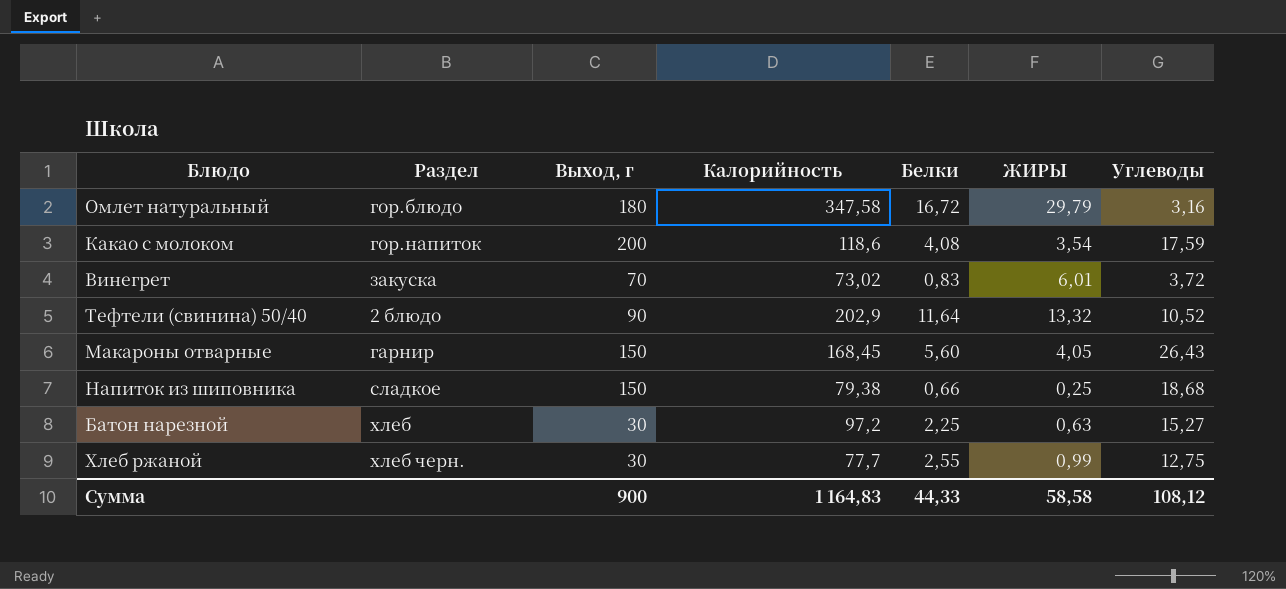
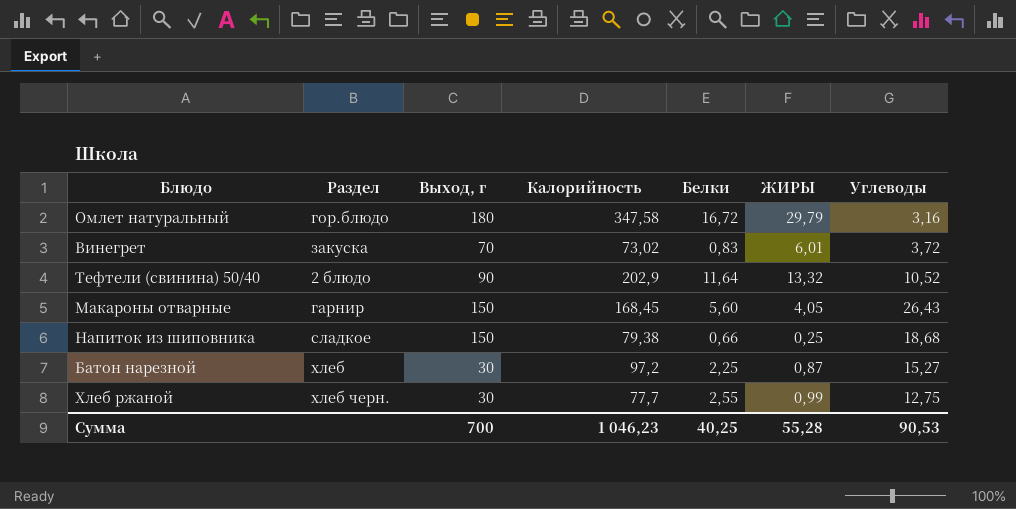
row Какао с молоком: гор.напиток | 200 | 118,6 | 4,08 | 3,54 | 17,59 -> none
Батон нарезной | ЖИРЫ: 0,63 -> 0,87
Сумма | Выход, г: 900 -> 700
Сумма | Калорийность: 1 164,83 -> 1 046,23
Сумма | Белки: 44,33 -> 40,25
Сумма | ЖИРЫ: 58,58 -> 55,28
Сумма | Углеводы: 108,12 -> 90,53

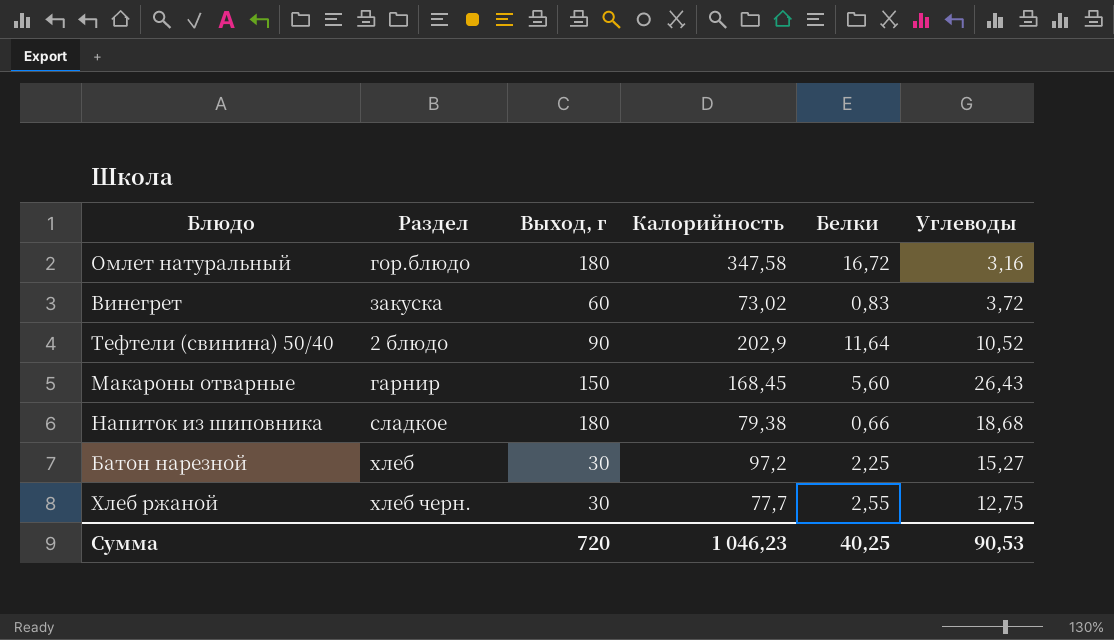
column ЖИРЫ | position: 6 -> none
Винегрет | Выход, г: 70 -> 60
Напиток из шиповника | Выход, г: 150 -> 180
Сумма | Выход, г: 700 -> 720

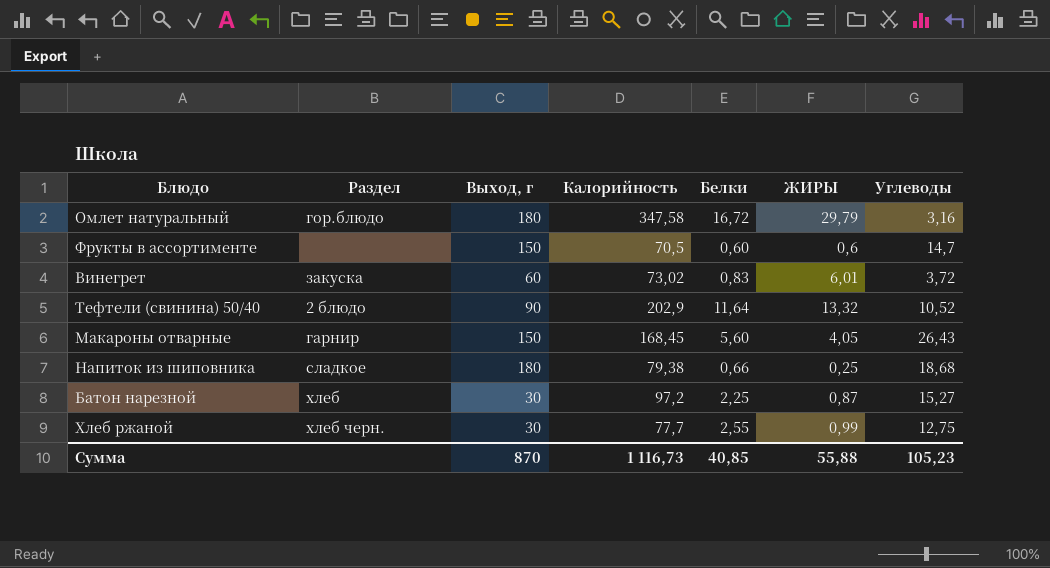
column ЖИРЫ | position: none -> 6
row Фрукты в ассортименте: none -> none | 150 | 70,5 | 0,60 | 0,6 | 14,7
Сумма | Выход, г: 720 -> 870
Сумма | Калорийность: 1 046,23 -> 1 116,73
Сумма | Белки: 40,25 -> 40,85
Сумма | Углеводы: 90,53 -> 105,23

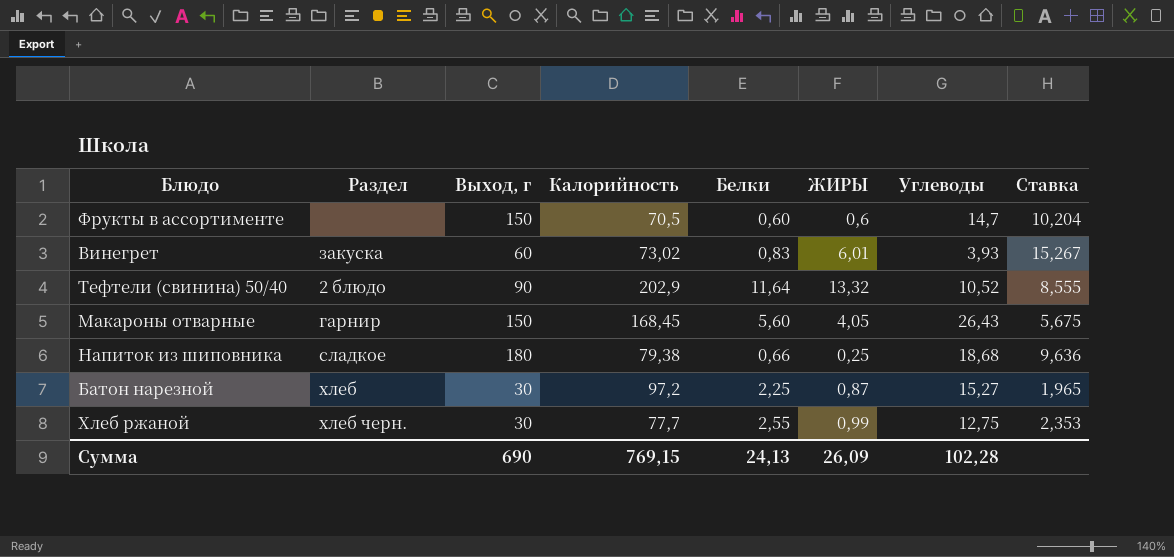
column Ставка | formula: none -> [Выход, г] / [Углеводы]
row Омлет натуральный: гор.блюдо | 180 | 347,58 | 16,72 | 29,79 | 3,16 -> none
Винегрет | Углеводы: 3,72 -> 3,93
Сумма | Выход, г: 870 -> 690
Сумма | Калорийность: 1 116,73 -> 769,15
Сумма | Белки: 40,85 -> 24,13
Сумма | ЖИРЫ: 55,88 -> 26,09
Сумма | Углеводы: 105,23 -> 102,28

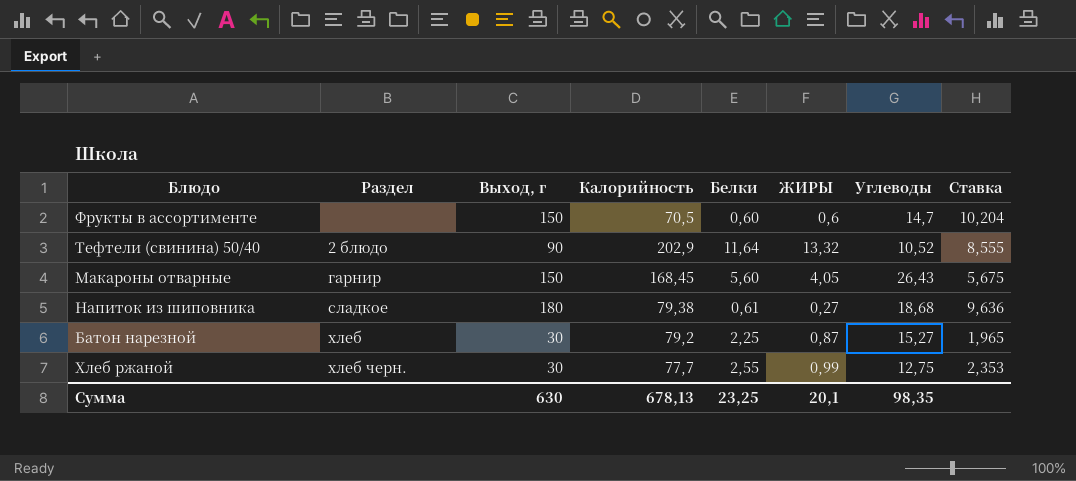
row Винегрет: закуска | 60 | 73,02 | 0,83 | 6,01 | 3,93 | 15,267 -> none
Напиток из шиповника | Белки: 0,66 -> 0,61
Напиток из шиповника | ЖИРЫ: 0,25 -> 0,27
Батон нарезной | Калорийность: 97,2 -> 79,2
Сумма | Выход, г: 690 -> 630
Сумма | Калорийность: 769,15 -> 678,13
Сумма | Белки: 24,13 -> 23,25
Сумма | ЖИРЫ: 26,09 -> 20,1
Сумма | Углеводы: 102,28 -> 98,35

